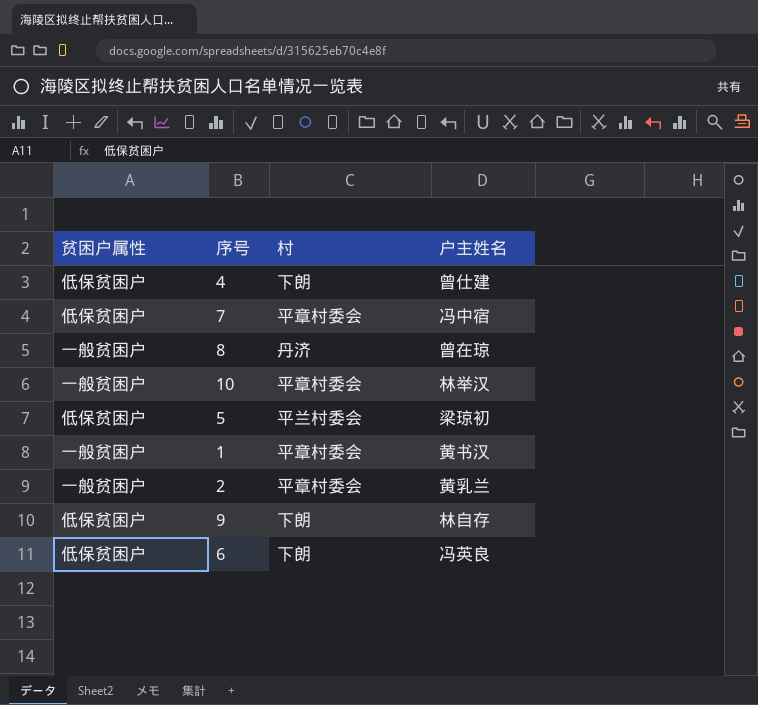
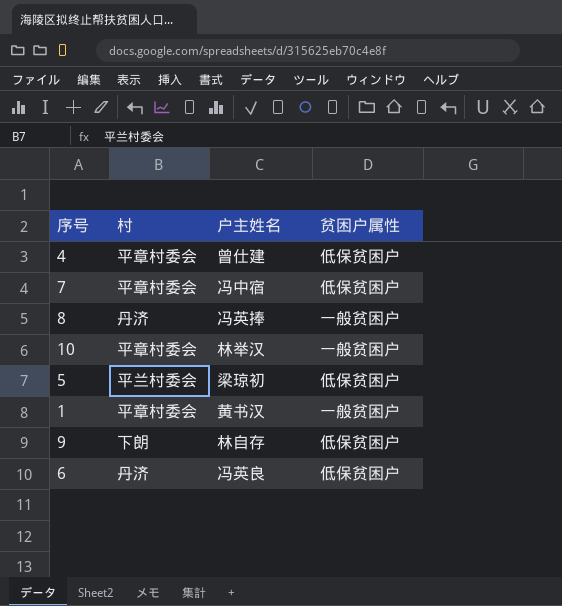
column 贫困户属性 | position: 1 -> 4
row 2: 一般贫困户 | 平章村委会 | 黄乳兰 -> none
4 | 村: 下朗 -> 平章村委会
8 | 户主姓名: 曾在琼 -> 冯英捧
6 | 村: 下朗 -> 丹济

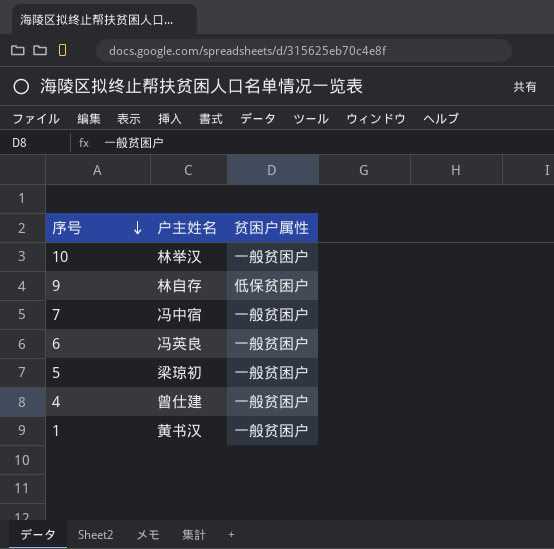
row order: none -> 序号 descending
column 村 | position: 2 -> none
row 8: 丹济 | 冯英捧 | 一般贫困户 -> none
7 | 贫困户属性: 低保贫困户 -> 一般贫困户
6 | 贫困户属性: 低保贫困户 -> 一般贫困户
5 | 贫困户属性: 低保贫困户 -> 一般贫困户
4 | 贫困户属性: 低保贫困户 -> 一般贫困户

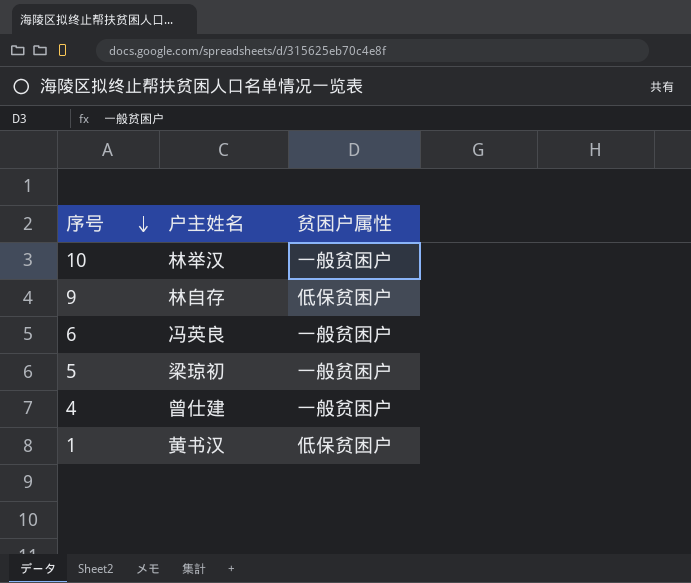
row 7: 冯中宿 | 一般贫困户 -> none
1 | 贫困户属性: 一般贫困户 -> 低保贫困户

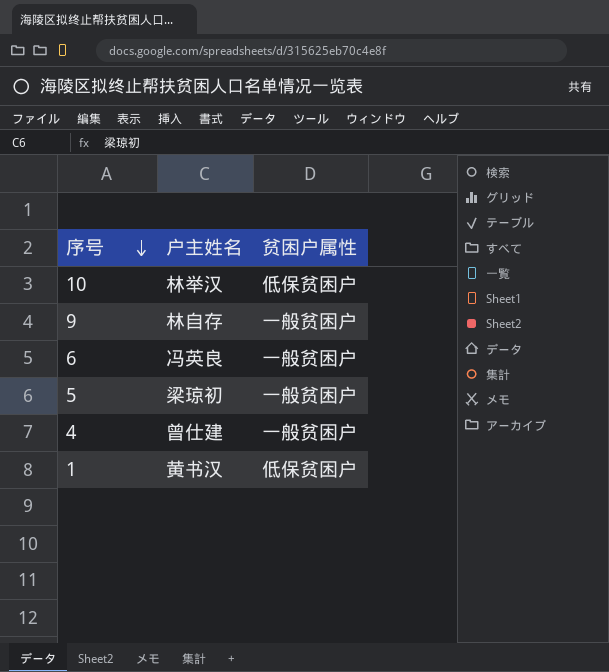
10 | 贫困户属性: 一般贫困户 -> 低保贫困户
9 | 贫困户属性: 低保贫困户 -> 一般贫困户

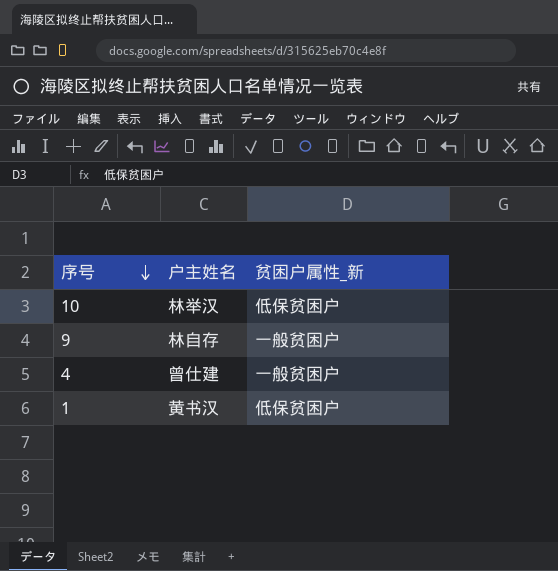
column name: 贫困户属性 -> 贫困户属性_新
row 6: 冯英良 | 一般贫困户 -> none
row 5: 梁琼初 | 一般贫困户 -> none

